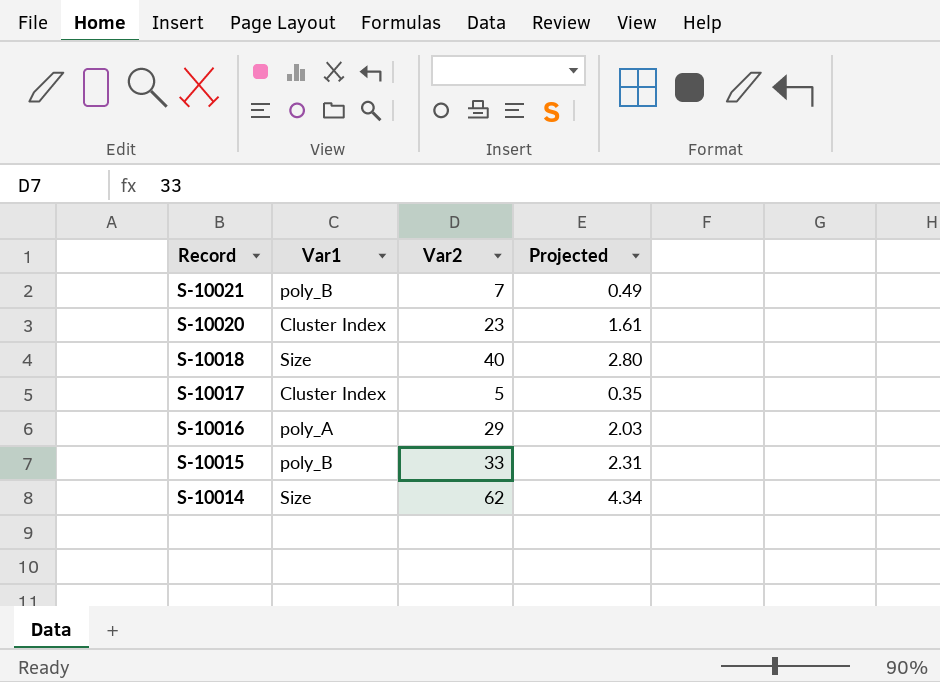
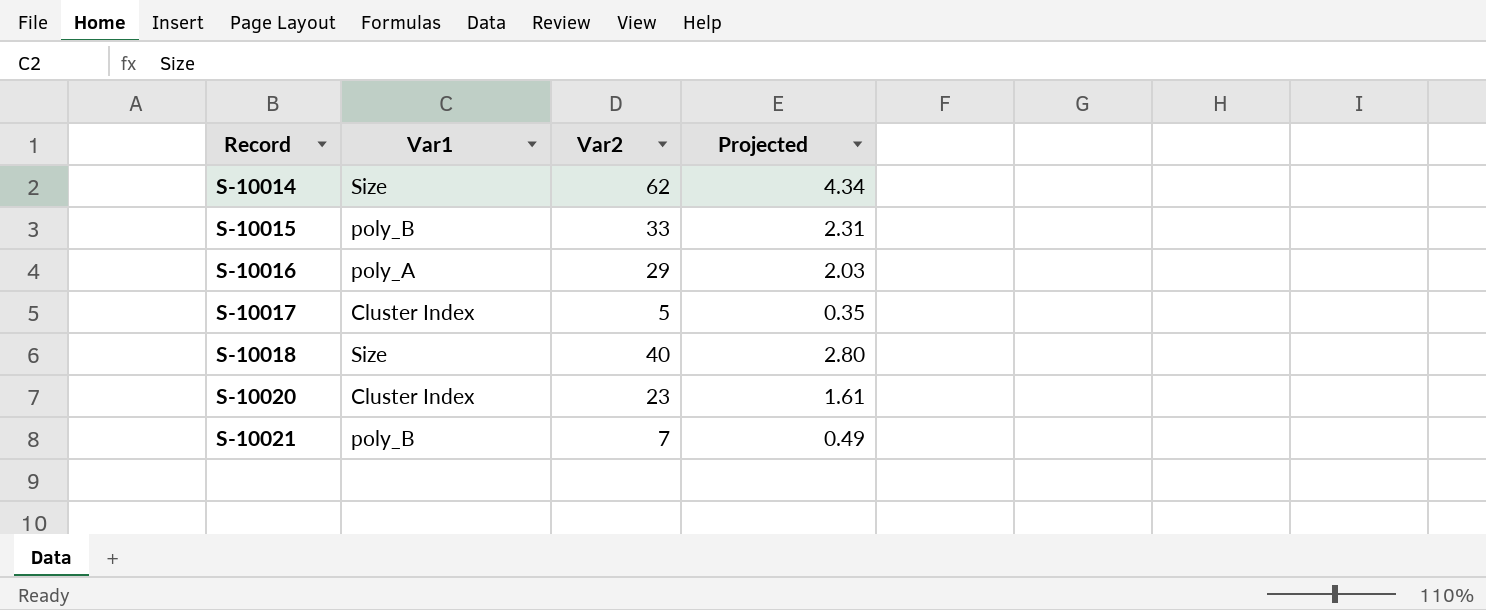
row order: Record descending -> Record ascending

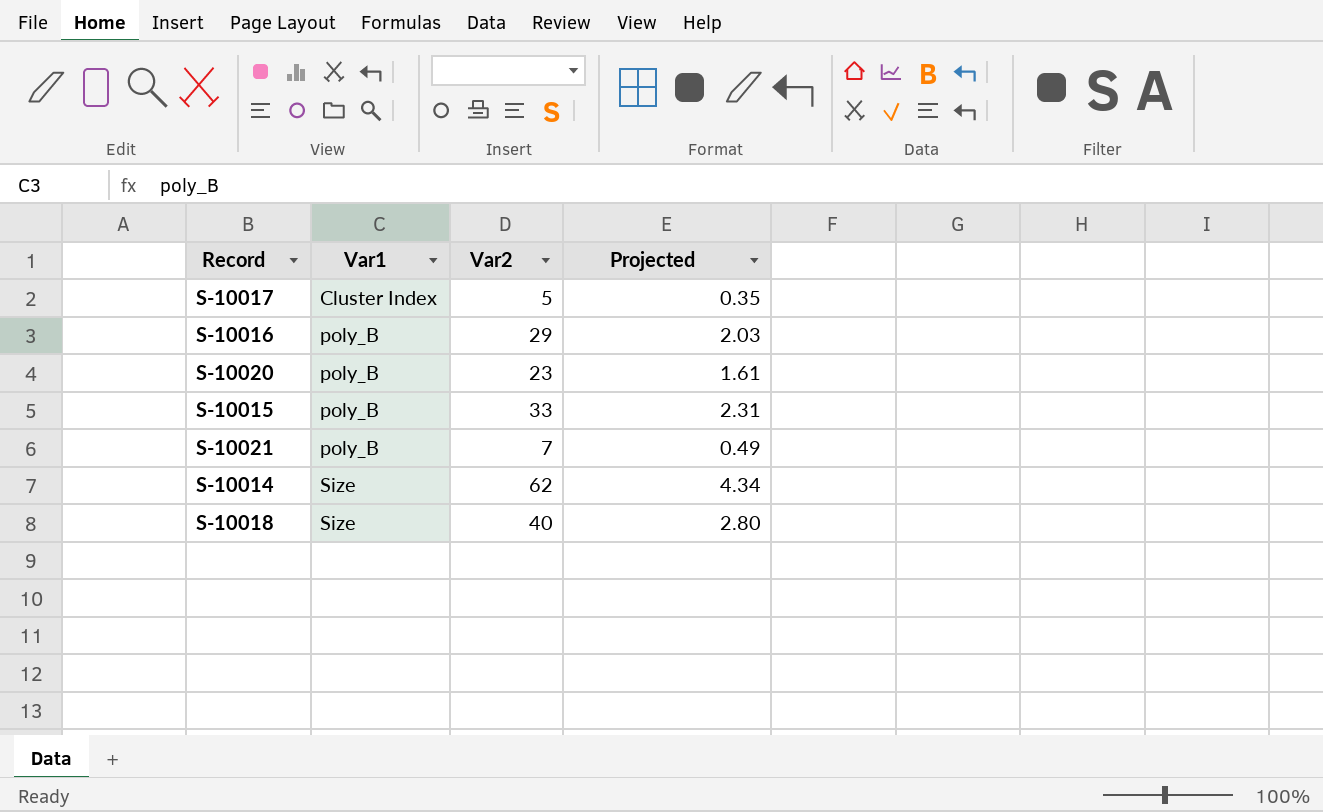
row order: Record ascending -> Var1 ascending
S-10016 | Var1: poly_A -> poly_B
S-10020 | Var1: Cluster Index -> poly_B

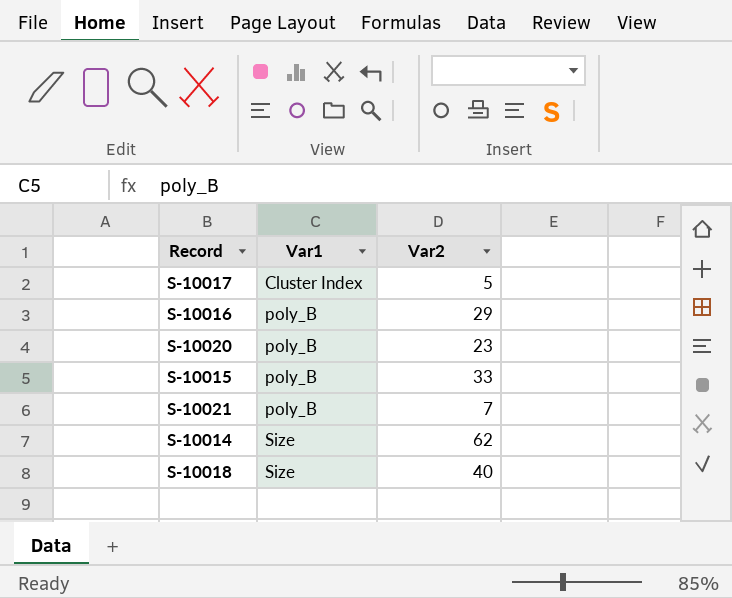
column Projected | formula: [Var2] * 0.07 -> none

